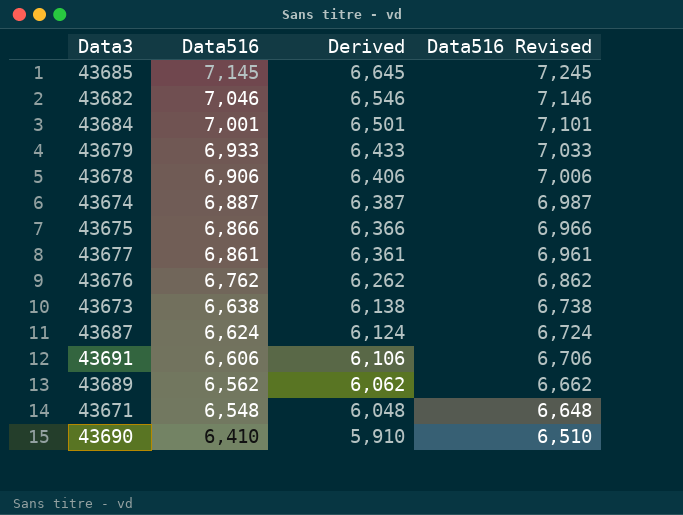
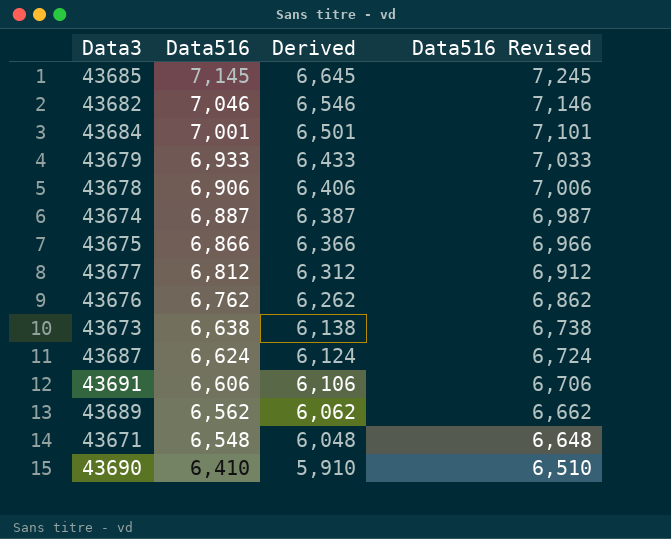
43677 | Data516: 6,861 -> 6,812
43677 | Derived: 6,361 -> 6,312
43677 | Data516 Revised: 6,961 -> 6,912

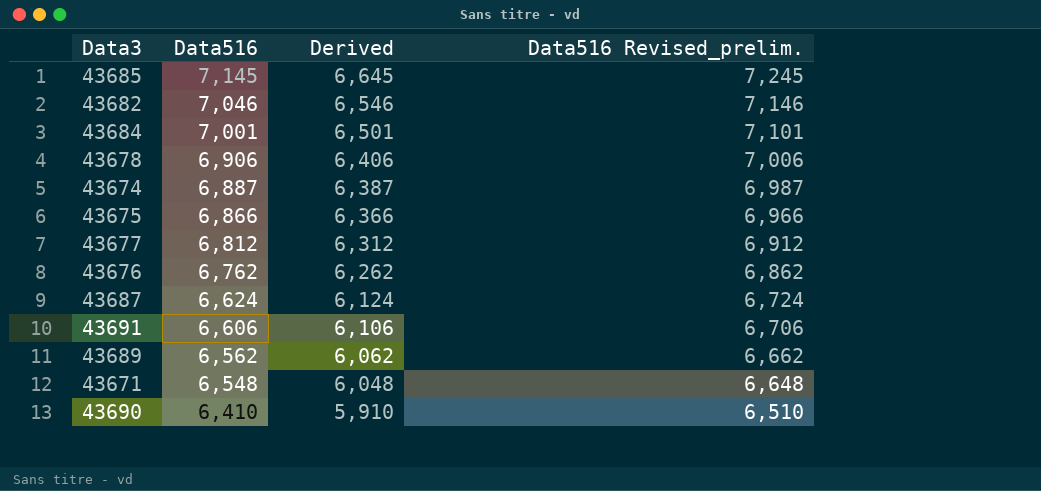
column name: Data516 Revised -> Data516 Revised_prelim.
row 43679: 6,933 | 6,433 | 7,033 -> none
row 43673: 6,638 | 6,138 | 6,738 -> none

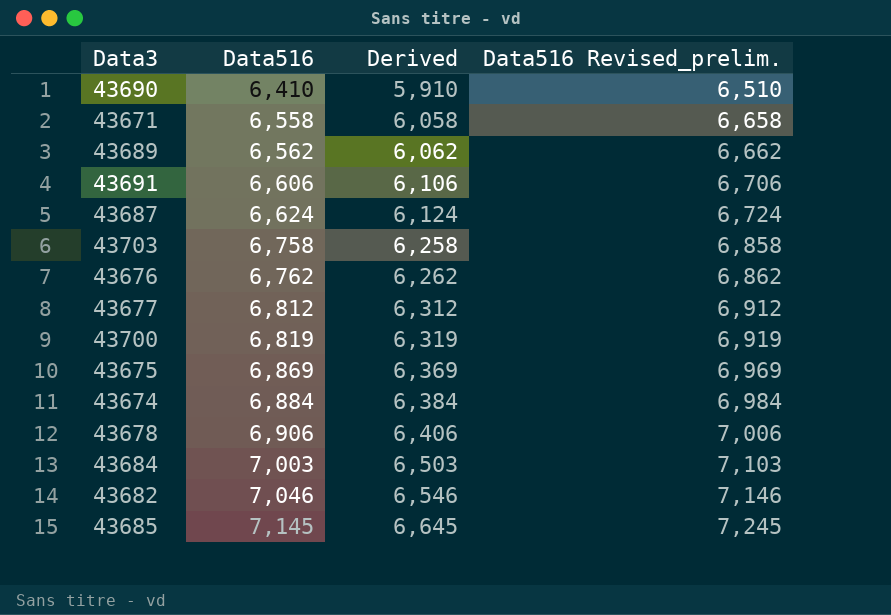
row order: Data516 descending -> Data516 ascending
43671 | Data516: 6,548 -> 6,558
43671 | Derived: 6,048 -> 6,058
43671 | Data516 Revised_prelim.: 6,648 -> 6,658
row 43703: none -> 6,758 | 6,258 | 6,858
row 43700: none -> 6,819 | 6,319 | 6,919
43675 | Data516: 6,866 -> 6,869
43675 | Derived: 6,366 -> 6,369
43675 | Data516 Revised_prelim.: 6,966 -> 6,969
43674 | Data516: 6,887 -> 6,884
43674 | Derived: 6,387 -> 6,384
43674 | Data516 Revised_prelim.: 6,987 -> 6,984
43684 | Data516: 7,001 -> 7,003
43684 | Derived: 6,501 -> 6,503
43684 | Data516 Revised_prelim.: 7,101 -> 7,103

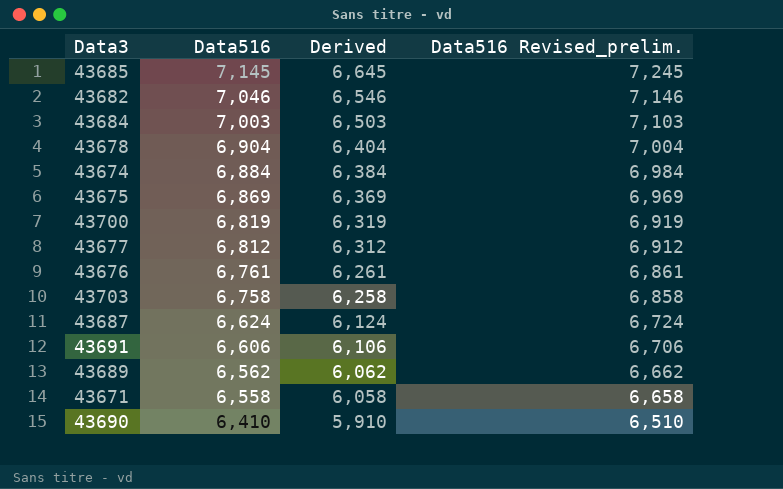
row order: Data516 ascending -> Data516 descending
43678 | Data516: 6,906 -> 6,904
43678 | Derived: 6,406 -> 6,404
43678 | Data516 Revised_prelim.: 7,006 -> 7,004
43676 | Data516: 6,762 -> 6,761
43676 | Derived: 6,262 -> 6,261
43676 | Data516 Revised_prelim.: 6,862 -> 6,861

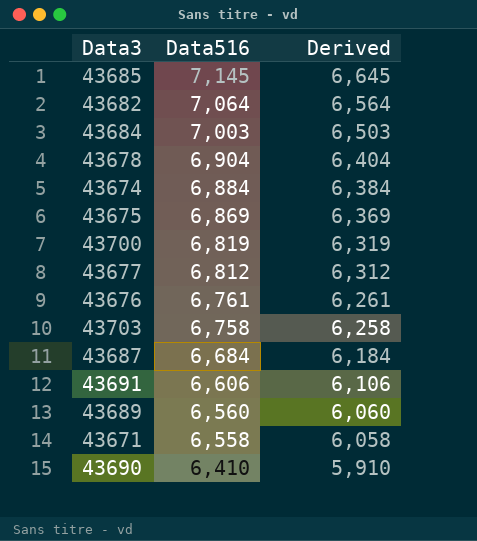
column Data516 Revised_prelim. | formula: [Data516] + 100 -> none
43682 | Data516: 7,046 -> 7,064
43682 | Derived: 6,546 -> 6,564
43687 | Data516: 6,624 -> 6,684
43687 | Derived: 6,124 -> 6,184
43689 | Data516: 6,562 -> 6,560
43689 | Derived: 6,062 -> 6,060

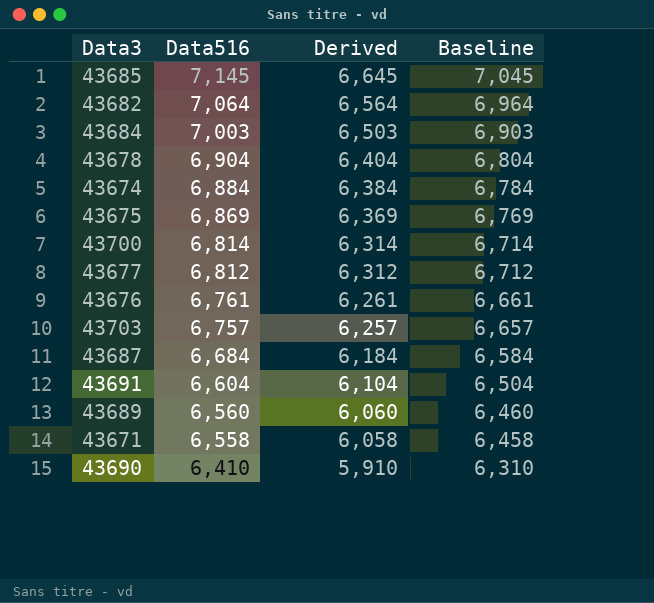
column Baseline | formula: none -> [Data516] - 100
43700 | Data516: 6,819 -> 6,814
43700 | Derived: 6,319 -> 6,314
43703 | Data516: 6,758 -> 6,757
43703 | Derived: 6,258 -> 6,257
43691 | Data516: 6,606 -> 6,604
43691 | Derived: 6,106 -> 6,104

